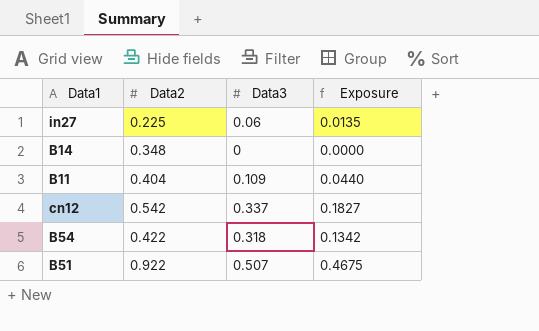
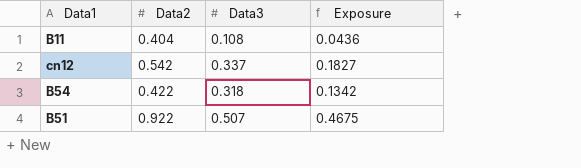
row in27: 0.225 | 0.06 | 0.0135 -> none
row B14: 0.348 | 0 | 0.0000 -> none
B11 | Data3: 0.109 -> 0.108
B11 | Exposure: 0.0440 -> 0.0436

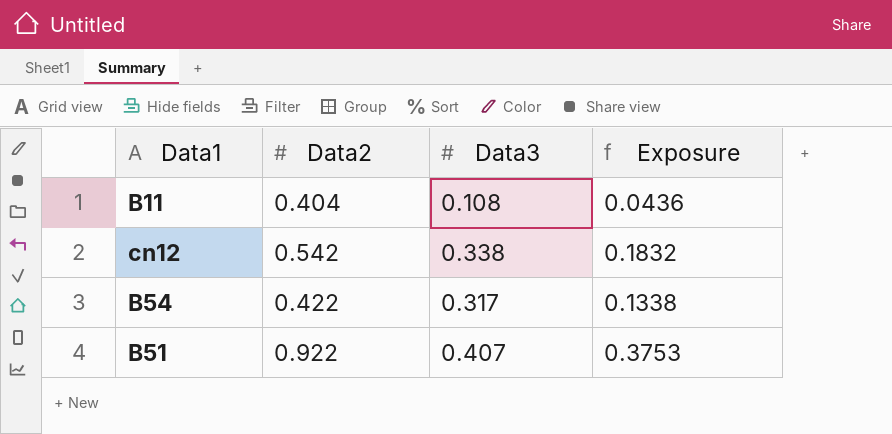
cn12 | Data3: 0.337 -> 0.338
cn12 | Exposure: 0.1827 -> 0.1832
B54 | Data3: 0.318 -> 0.317
B54 | Exposure: 0.1342 -> 0.1338
B51 | Data3: 0.507 -> 0.407
B51 | Exposure: 0.4675 -> 0.3753

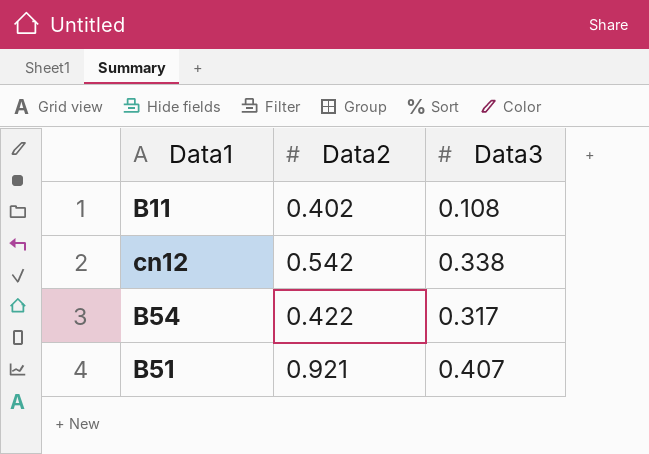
column Exposure | formula: [Data2] * [Data3] -> none
B11 | Data2: 0.404 -> 0.402
B51 | Data2: 0.922 -> 0.921

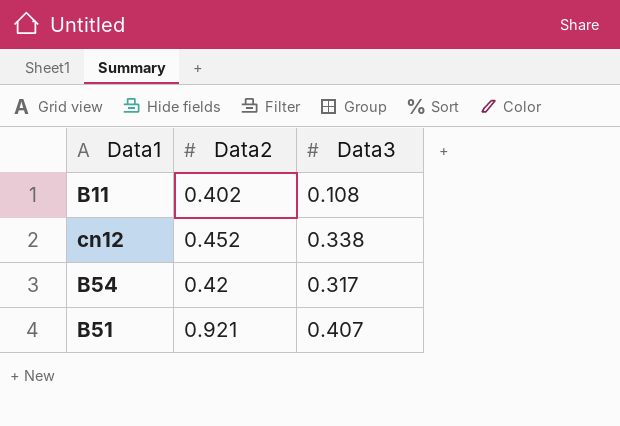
cn12 | Data2: 0.542 -> 0.452
B54 | Data2: 0.422 -> 0.42

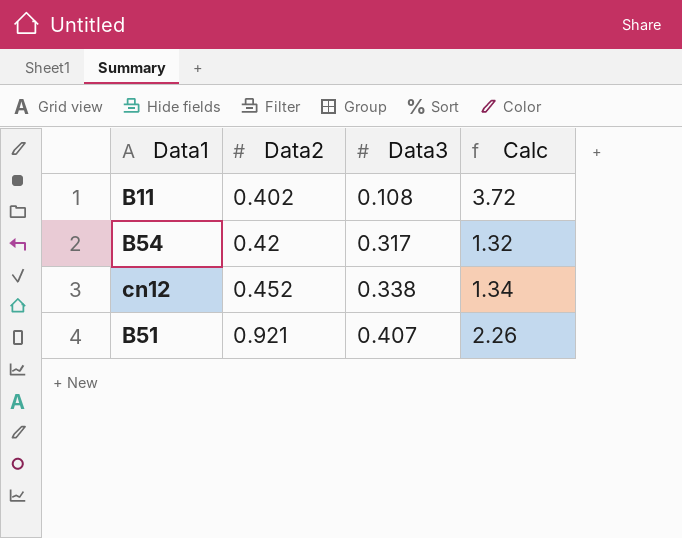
row order: none -> Data2 ascending
column Calc | formula: none -> [Data2] / [Data3]

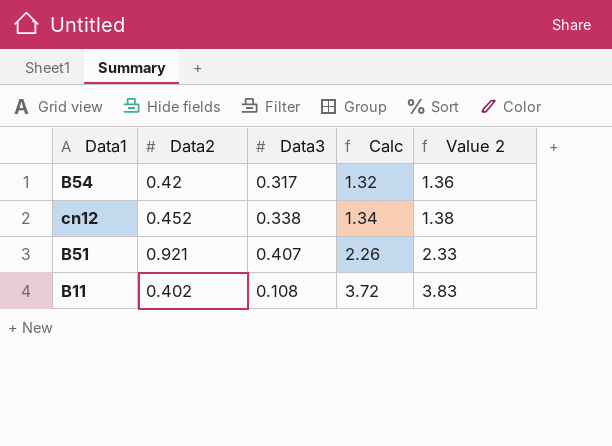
row order: Data2 ascending -> Calc ascending
column Value 2 | formula: none -> [Calc] * 1.03

